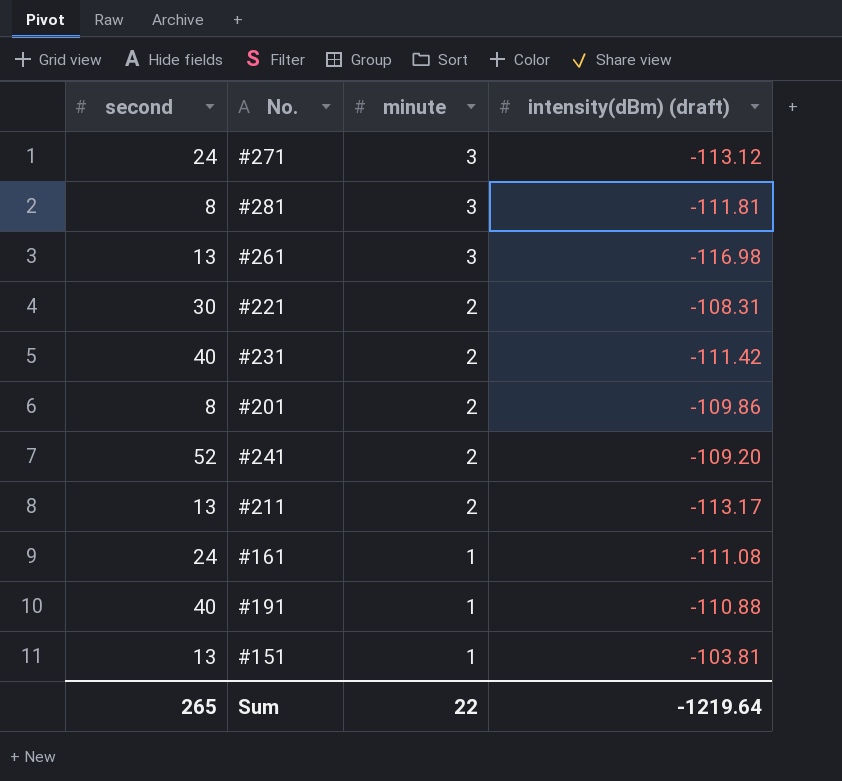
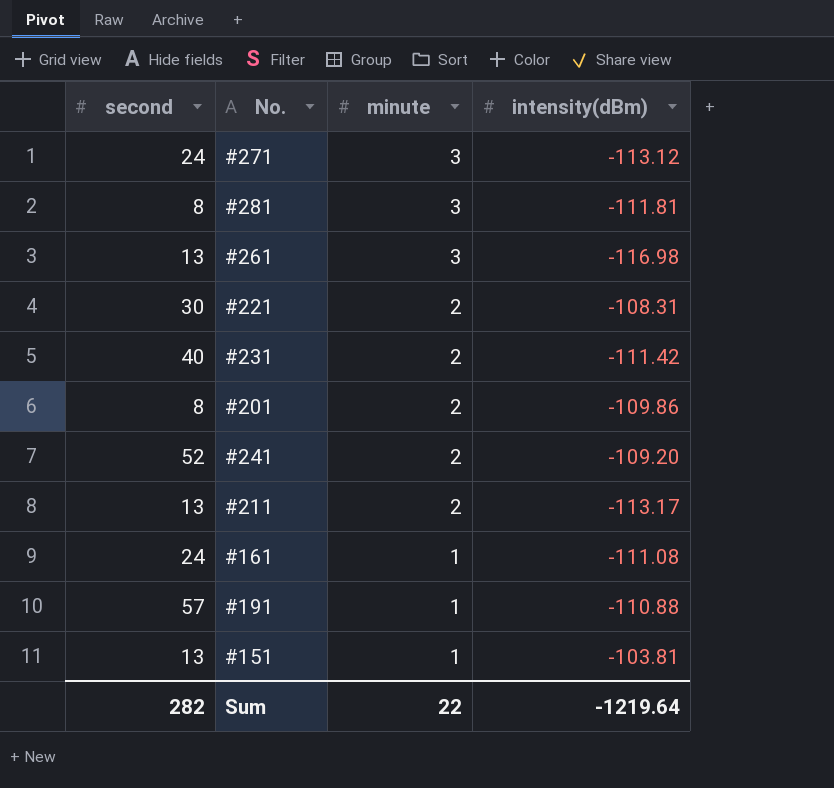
column name: intensity(dBm) (draft) -> intensity(dBm)
#191 | second: 40 -> 57
Sum | second: 265 -> 282

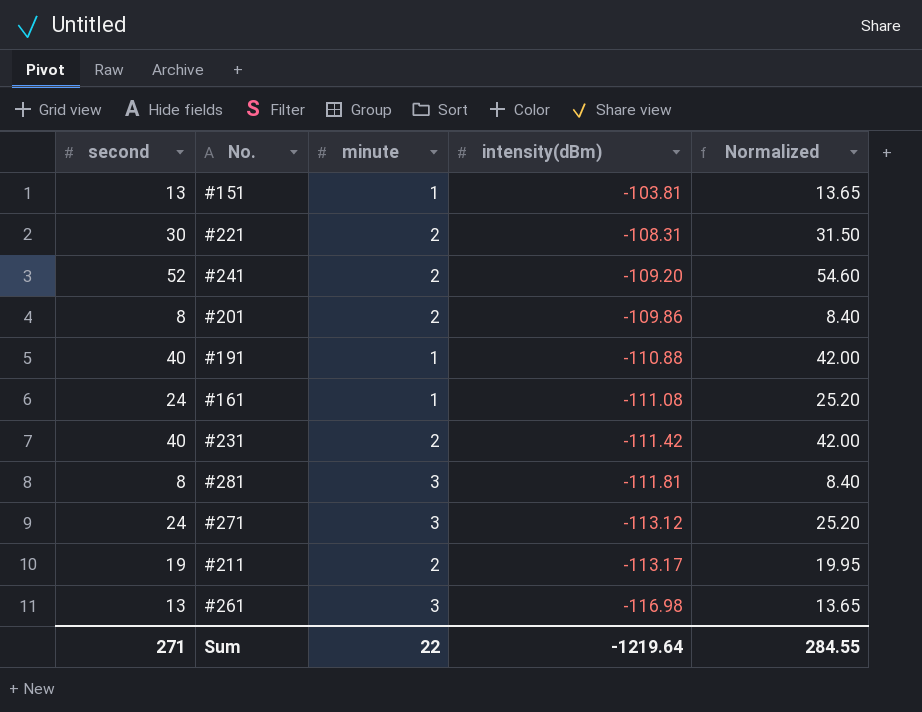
row order: minute descending -> intensity(dBm) descending
column Normalized | formula: none -> [second] * 1.05
#191 | second: 57 -> 40
#211 | second: 13 -> 19
Sum | second: 282 -> 271

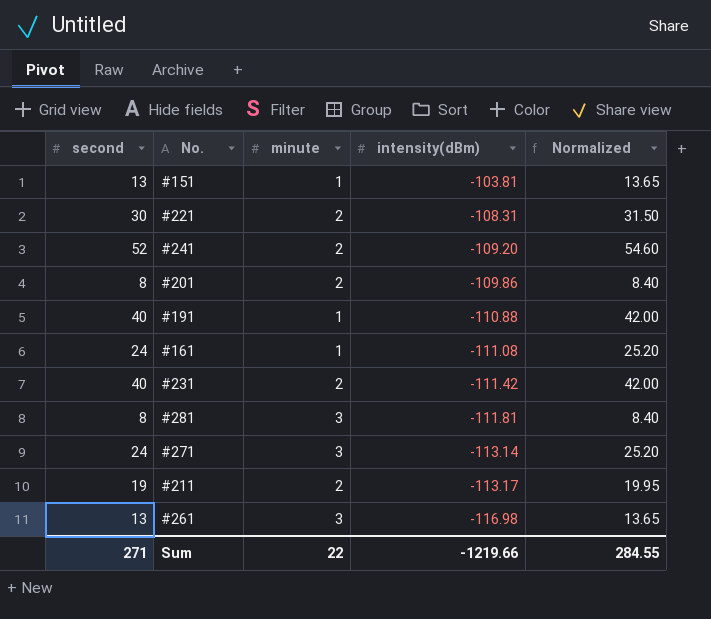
#271 | intensity(dBm): -113.12 -> -113.14
Sum | intensity(dBm): -1219.64 -> -1219.66

